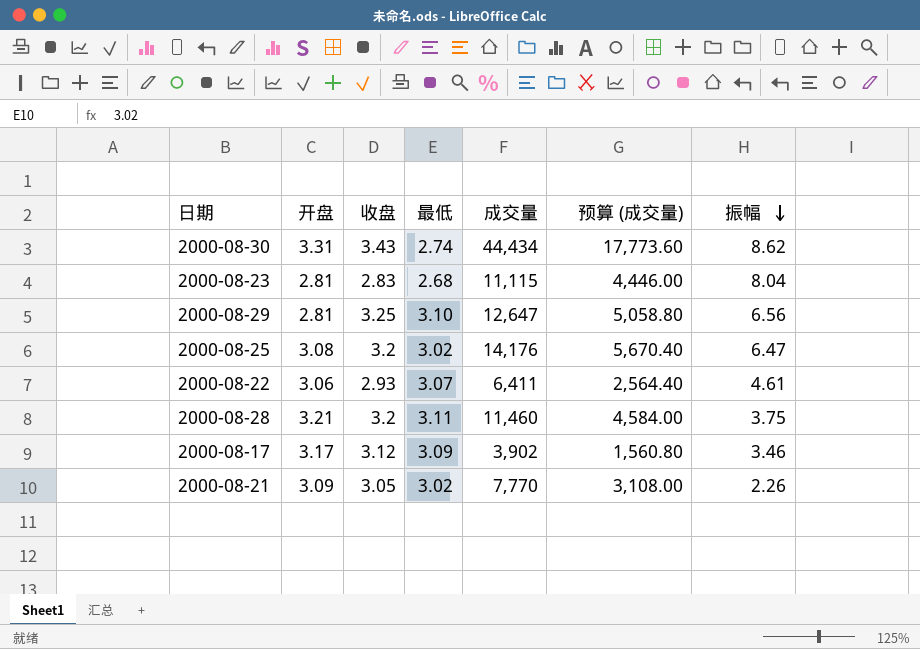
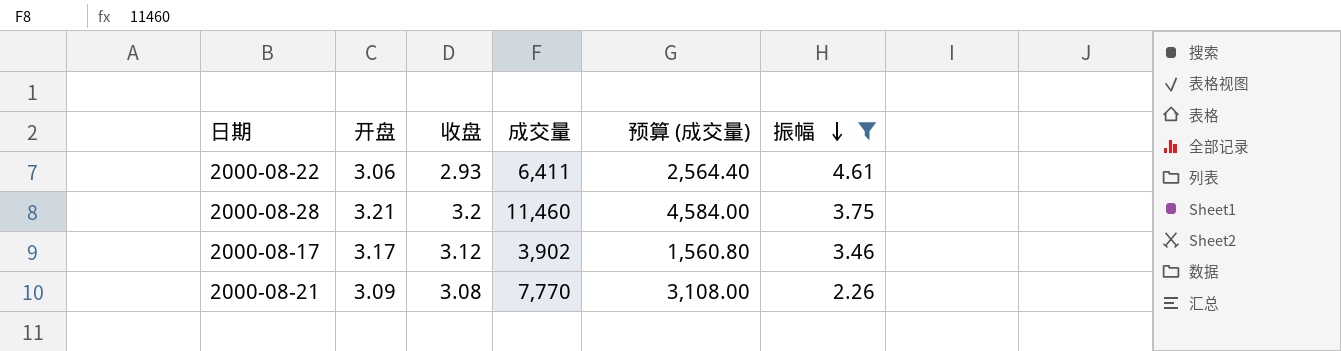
filter: none -> 振幅 <= 4.61
column 最低 | position: 4 -> none
2000-08-21 | 收盘: 3.05 -> 3.08

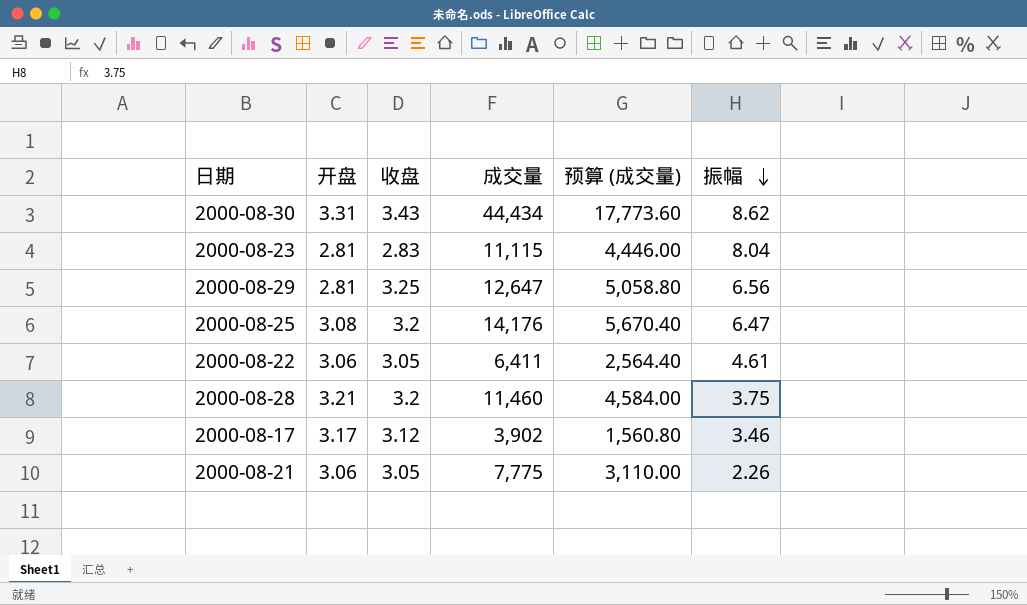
filter: 振幅 <= 4.61 -> none
2000-08-22 | 收盘: 2.93 -> 3.05
2000-08-21 | 开盘: 3.09 -> 3.06
2000-08-21 | 收盘: 3.08 -> 3.05
2000-08-21 | 成交量: 7,770 -> 7,775
2000-08-21 | 预算 (成交量): 3,108.00 -> 3,110.00

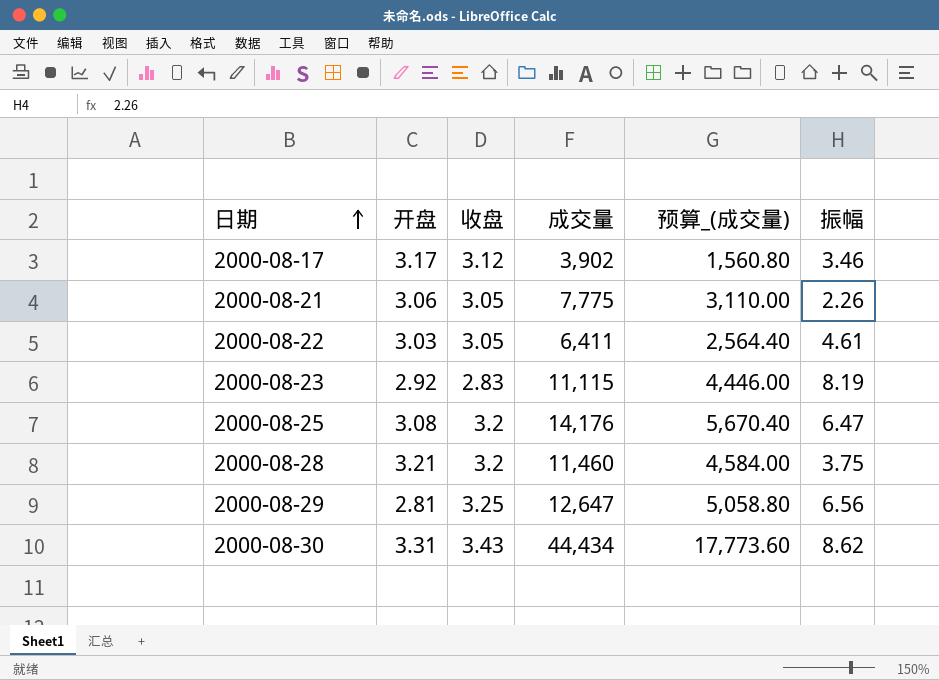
row order: 振幅 descending -> 日期 ascending
column name: 预算 (成交量) -> 预算_(成交量)
2000-08-22 | 开盘: 3.06 -> 3.03
2000-08-23 | 开盘: 2.81 -> 2.92
2000-08-23 | 振幅: 8.04 -> 8.19

